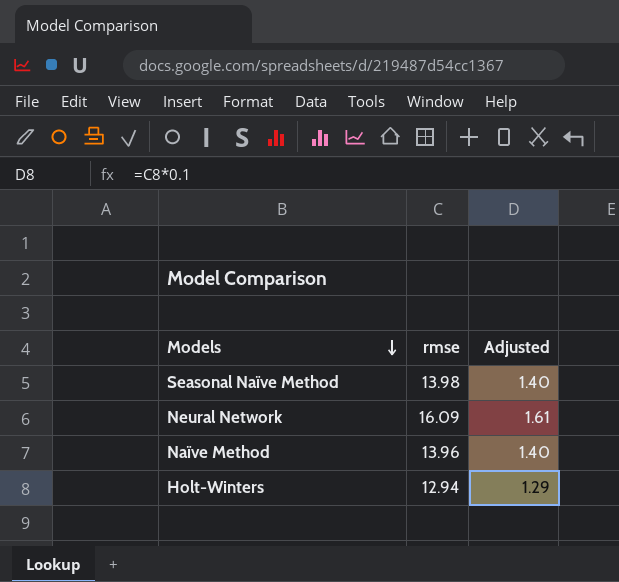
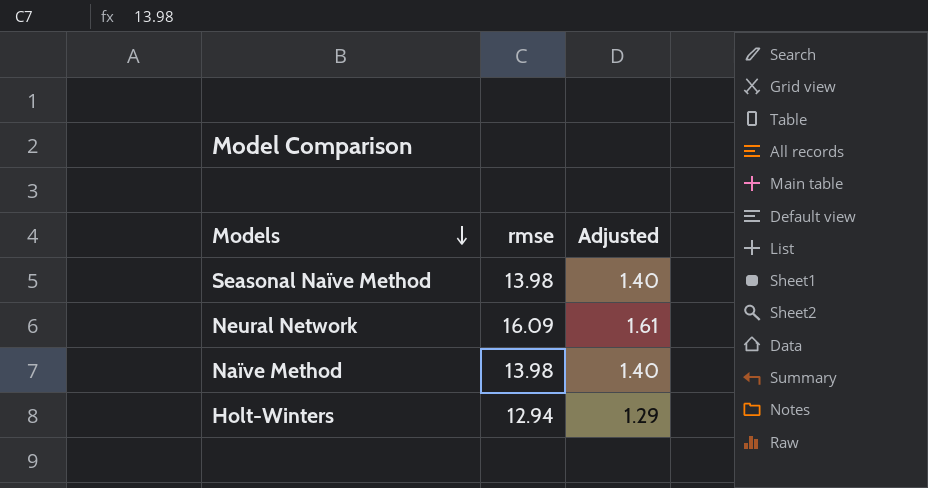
Naïve Method | rmse: 13.96 -> 13.98

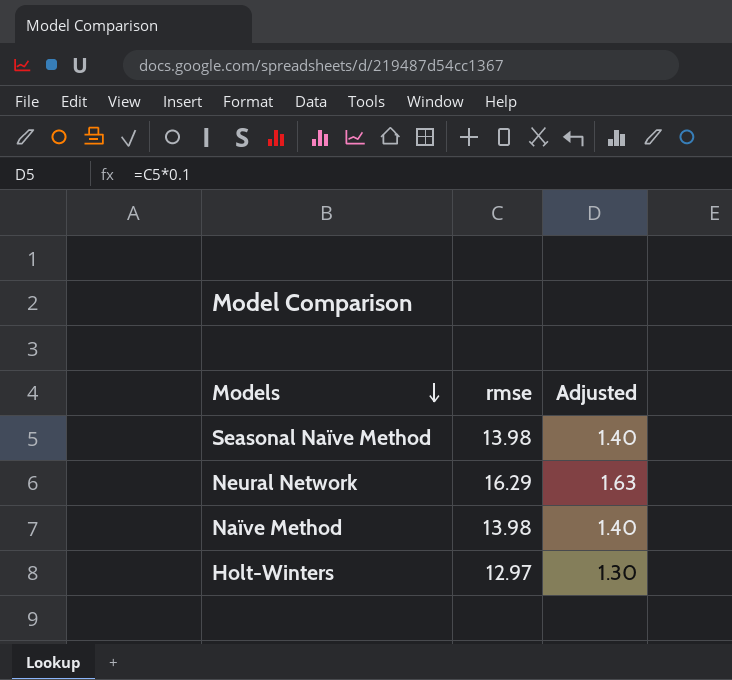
Neural Network | rmse: 16.09 -> 16.29
Neural Network | Adjusted: 1.61 -> 1.63
Holt-Winters | rmse: 12.94 -> 12.97
Holt-Winters | Adjusted: 1.29 -> 1.30

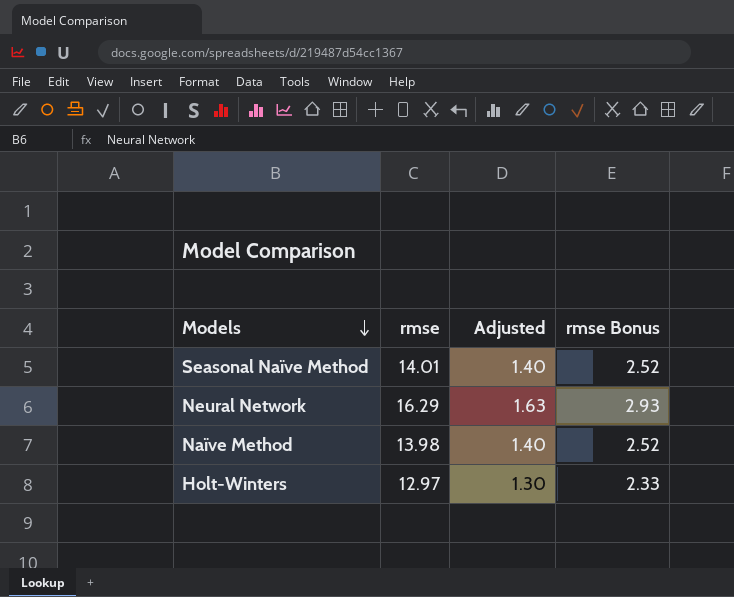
column rmse Bonus | formula: none -> [rmse] * 0.18
Seasonal Naïve Method | rmse: 13.98 -> 14.01

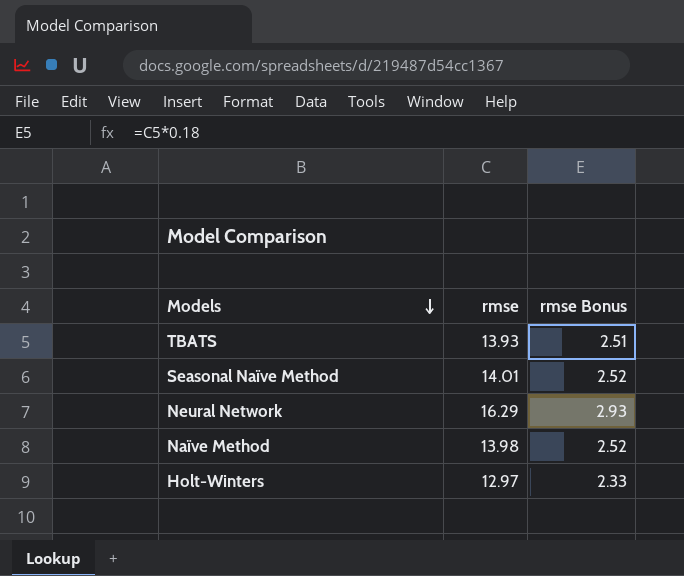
column Adjusted | formula: [rmse] * 0.1 -> none
row TBATS: none -> 13.93 | 2.51

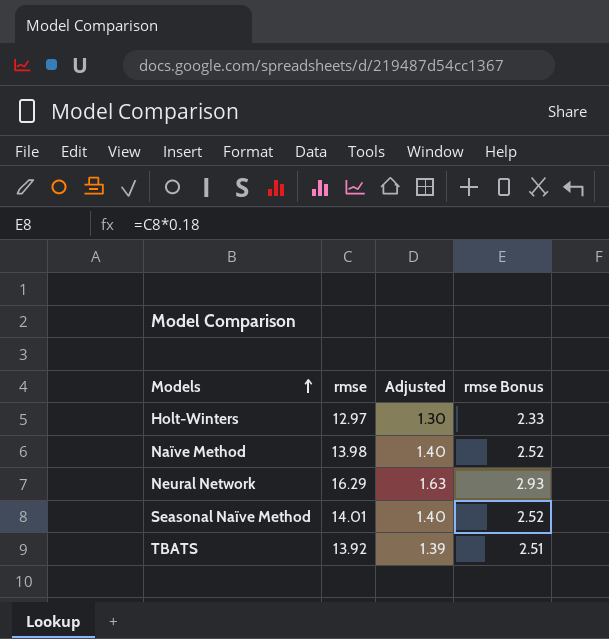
row order: Models descending -> Models ascending
column Adjusted | formula: none -> [rmse] * 0.1
TBATS | rmse: 13.93 -> 13.92

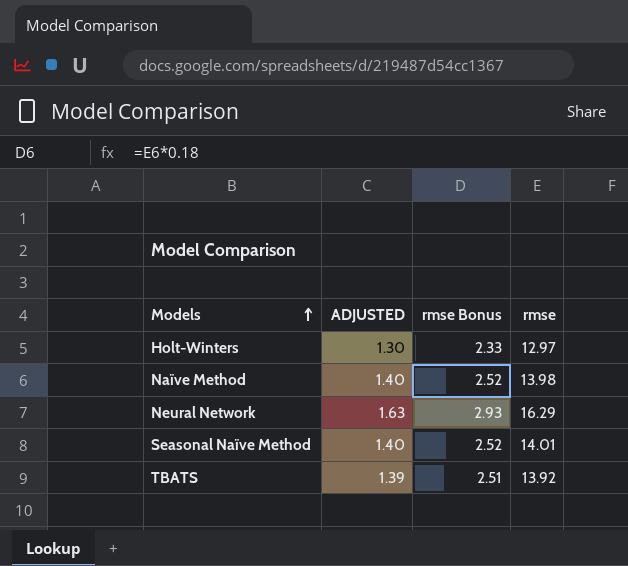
column name: Adjusted -> ADJUSTED
column rmse | position: 2 -> 4

